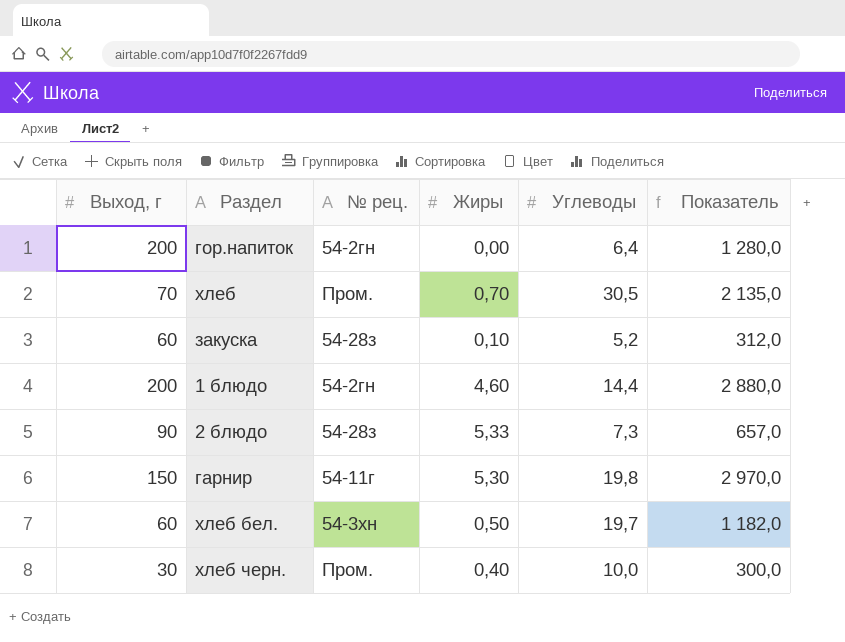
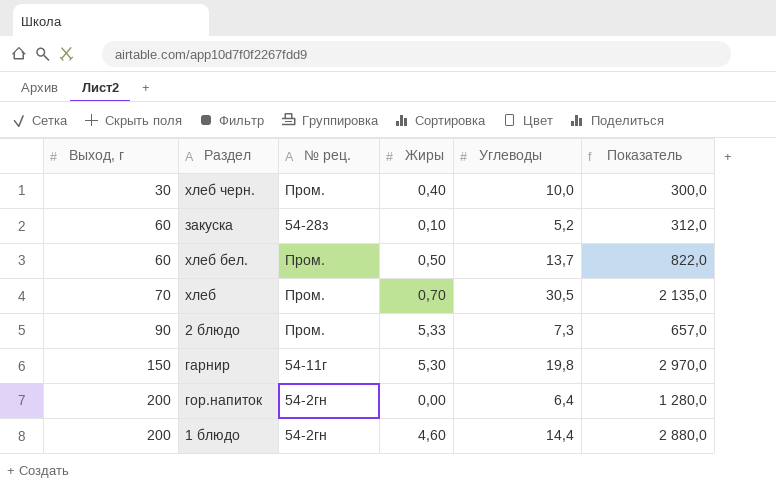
row order: none -> Выход, г ascending
хлеб бел. | № рец.: 54-3хн -> Пром.
хлеб бел. | Углеводы: 19,7 -> 13,7
хлеб бел. | Показатель: 1 182,0 -> 822,0
2 блюдо | № рец.: 54-28з -> Пром.

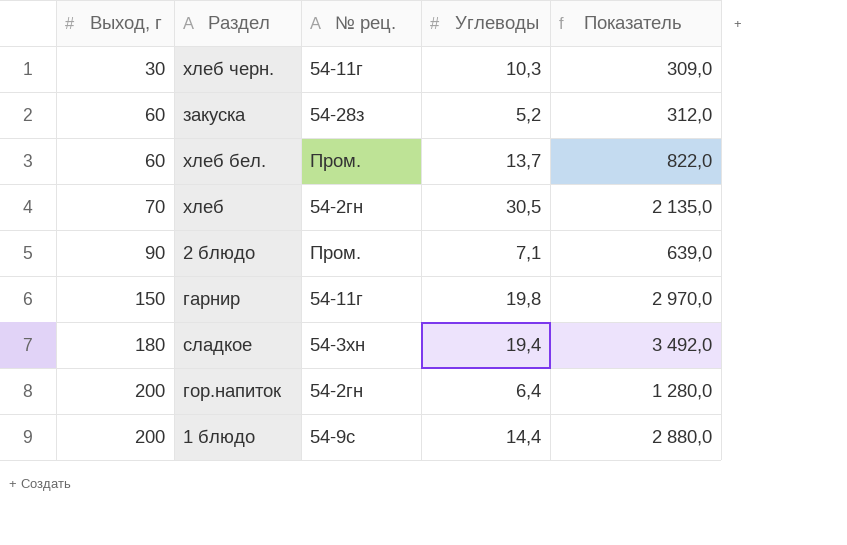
column Жиры | position: 4 -> none
хлеб черн. | № рец.: Пром. -> 54-11г
хлеб черн. | Углеводы: 10,0 -> 10,3
хлеб черн. | Показатель: 300,0 -> 309,0
хлеб | № рец.: Пром. -> 54-2гн
2 блюдо | Углеводы: 7,3 -> 7,1
2 блюдо | Показатель: 657,0 -> 639,0
row сладкое: none -> 180 | 54-3хн | 19,4 | 3 492,0
1 блюдо | № рец.: 54-2гн -> 54-9с

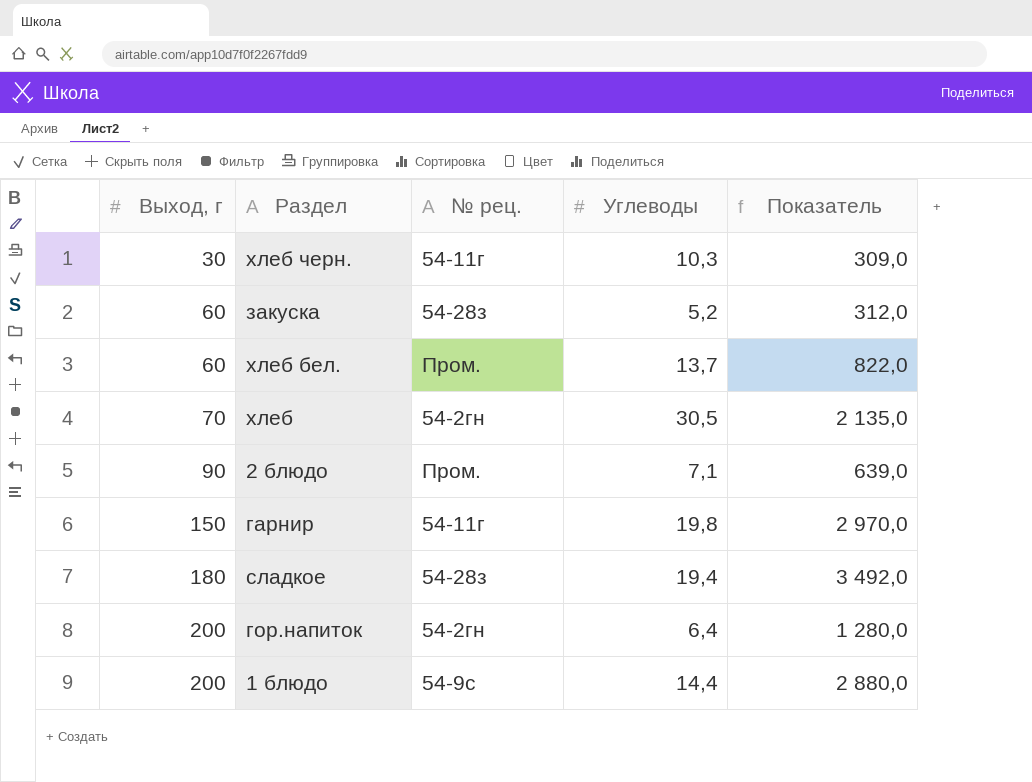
сладкое | № рец.: 54-3хн -> 54-28з

